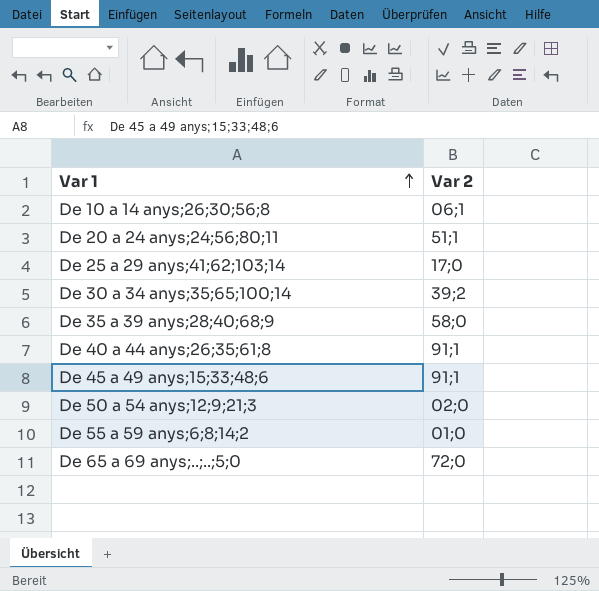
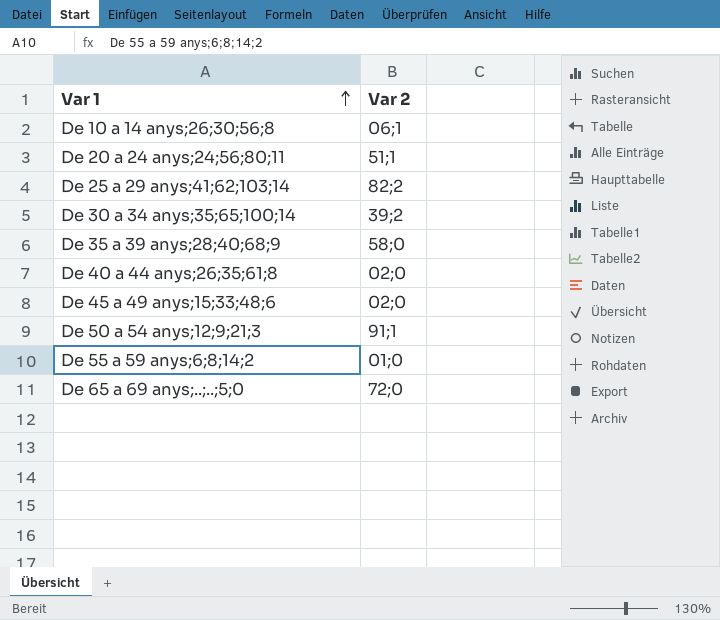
De 25 a 29 anys;41;62;103;14 | Var 2: 17;0 -> 82;2
De 40 a 44 anys;26;35;61;8 | Var 2: 91;1 -> 02;0
De 45 a 49 anys;15;33;48;6 | Var 2: 91;1 -> 02;0
De 50 a 54 anys;12;9;21;3 | Var 2: 02;0 -> 91;1

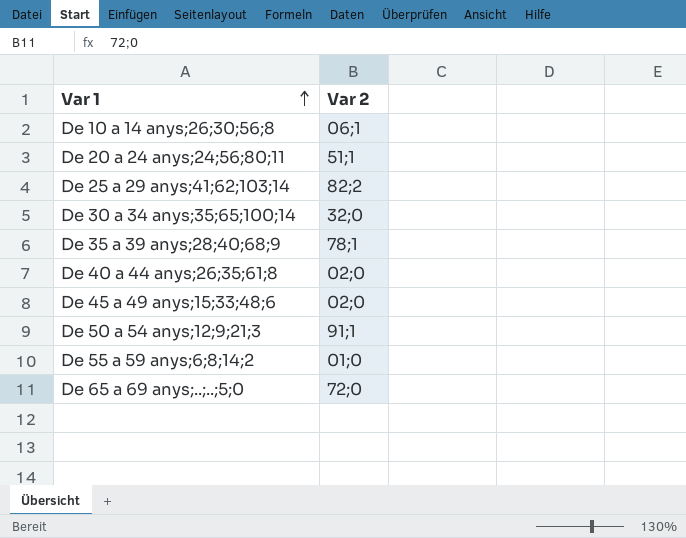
De 30 a 34 anys;35;65;100;14 | Var 2: 39;2 -> 32;0
De 35 a 39 anys;28;40;68;9 | Var 2: 58;0 -> 78;1

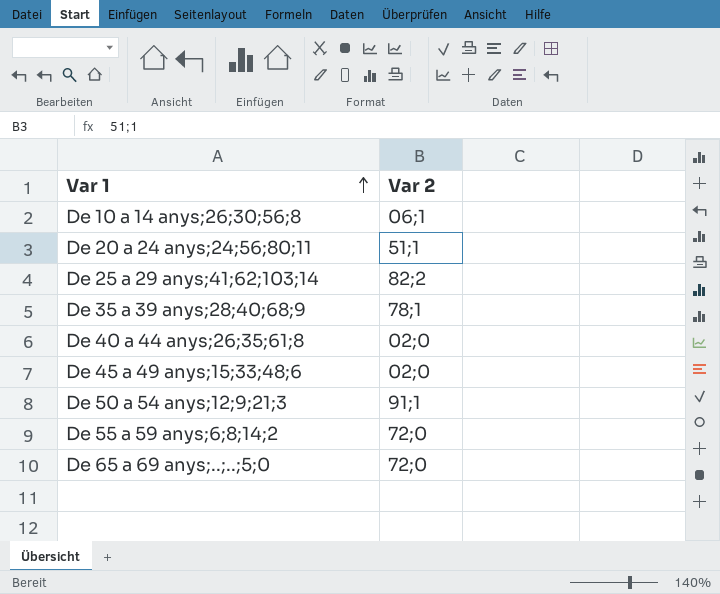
row De 30 a 34 anys;35;65;100;14: 32;0 -> none
De 55 a 59 anys;6;8;14;2 | Var 2: 01;0 -> 72;0

